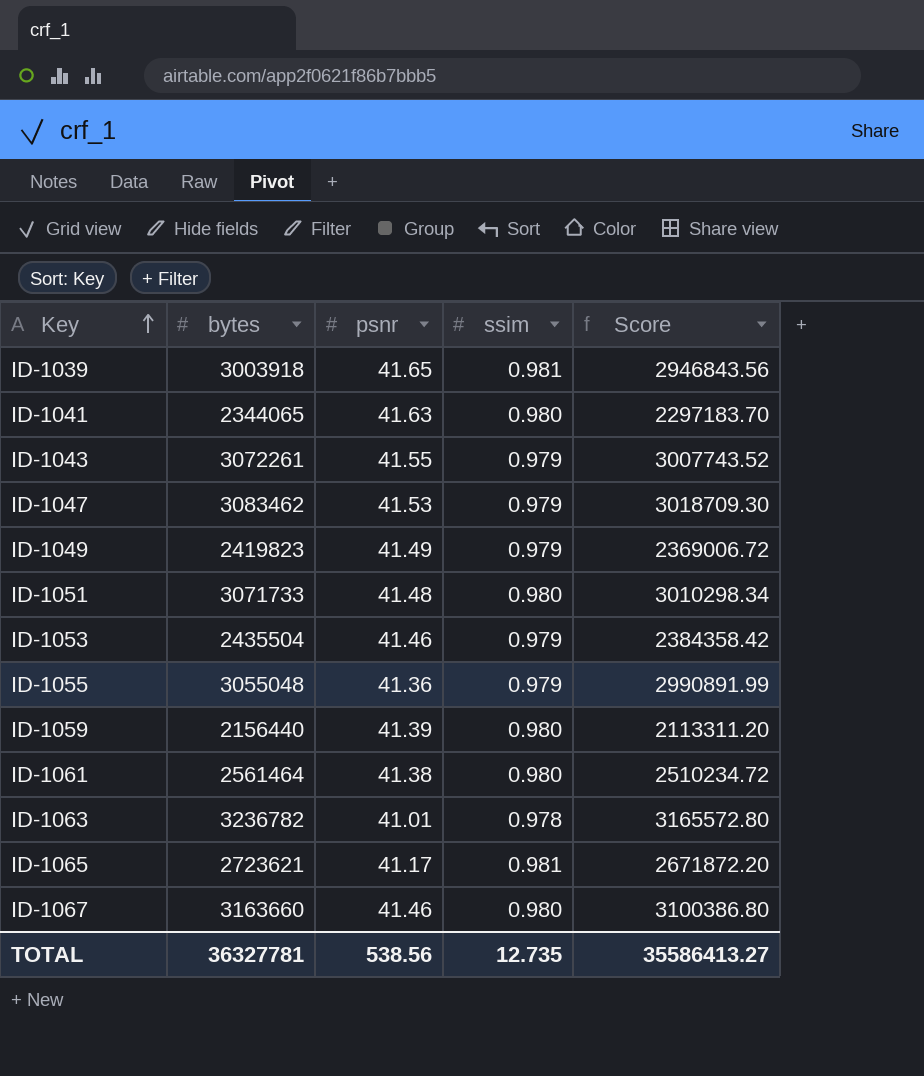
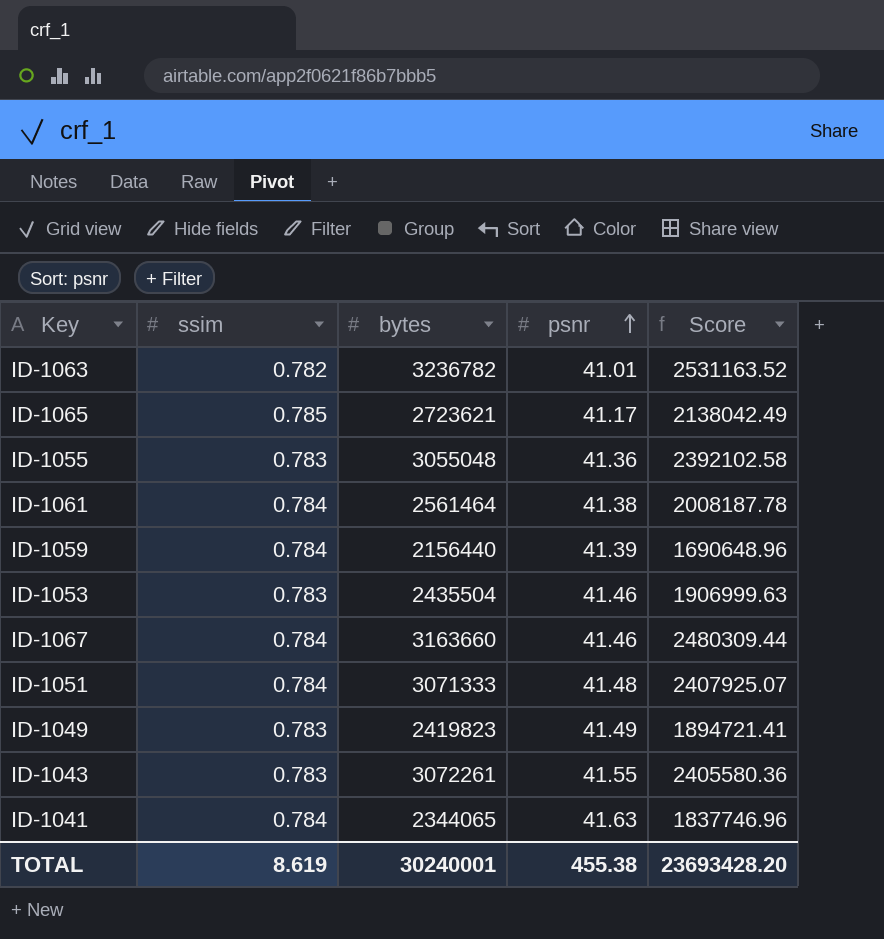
row order: Key ascending -> psnr ascending
column ssim | position: 4 -> 2
row ID-1039: 3003918 | 41.65 | 0.981 | 2946843.56 -> none
row ID-1047: 3083462 | 41.53 | 0.979 | 3018709.30 -> none
ID-1063 | ssim: 0.978 -> 0.782
ID-1063 | Score: 3165572.80 -> 2531163.52
ID-1065 | ssim: 0.981 -> 0.785
ID-1065 | Score: 2671872.20 -> 2138042.49
ID-1055 | ssim: 0.979 -> 0.783
ID-1055 | Score: 2990891.99 -> 2392102.58
ID-1061 | ssim: 0.980 -> 0.784
ID-1061 | Score: 2510234.72 -> 2008187.78
ID-1059 | ssim: 0.980 -> 0.784
ID-1059 | Score: 2113311.20 -> 1690648.96
ID-1053 | ssim: 0.979 -> 0.783
ID-1053 | Score: 2384358.42 -> 1906999.63
ID-1067 | ssim: 0.980 -> 0.784
ID-1067 | Score: 3100386.80 -> 2480309.44
ID-1051 | ssim: 0.980 -> 0.784
ID-1051 | bytes: 3071733 -> 3071333
ID-1051 | Score: 3010298.34 -> 2407925.07
ID-1049 | ssim: 0.979 -> 0.783
ID-1049 | Score: 2369006.72 -> 1894721.41
ID-1043 | ssim: 0.979 -> 0.783
ID-1043 | Score: 3007743.52 -> 2405580.36
ID-1041 | ssim: 0.980 -> 0.784
ID-1041 | Score: 2297183.70 -> 1837746.96
TOTAL | ssim: 12.735 -> 8.619
TOTAL | bytes: 36327781 -> 30240001
TOTAL | psnr: 538.56 -> 455.38
TOTAL | Score: 35586413.27 -> 23693428.20

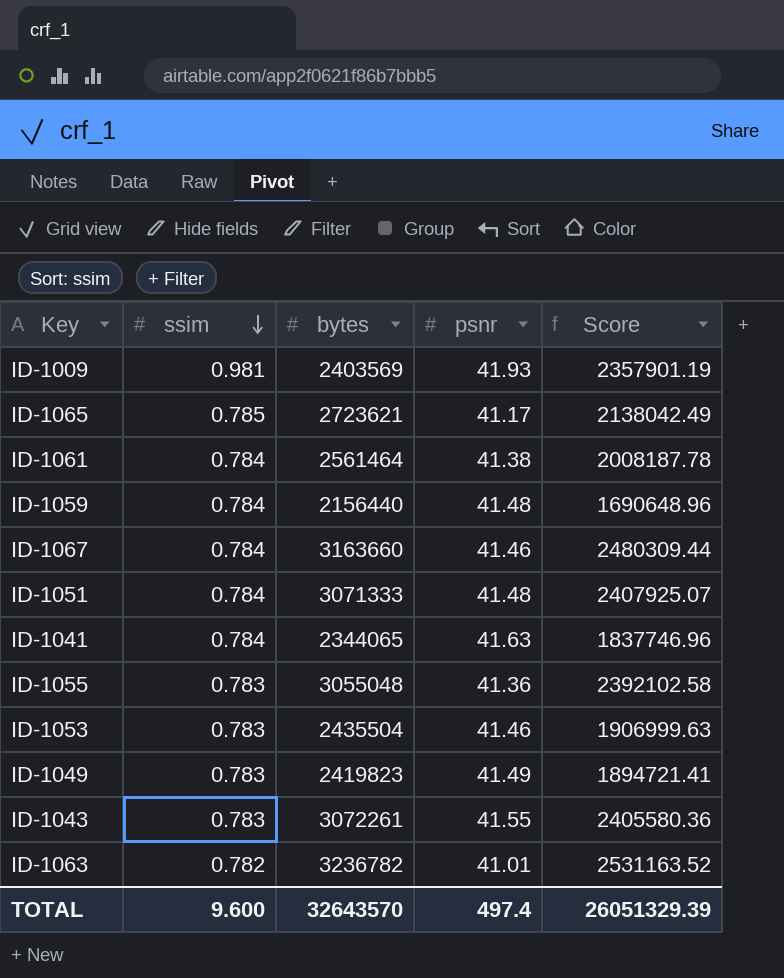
row order: psnr ascending -> ssim descending
row ID-1009: none -> 0.981 | 2403569 | 41.93 | 2357901.19
ID-1059 | psnr: 41.39 -> 41.48
TOTAL | ssim: 8.619 -> 9.600
TOTAL | bytes: 30240001 -> 32643570
TOTAL | psnr: 455.38 -> 497.4
TOTAL | Score: 23693428.20 -> 26051329.39

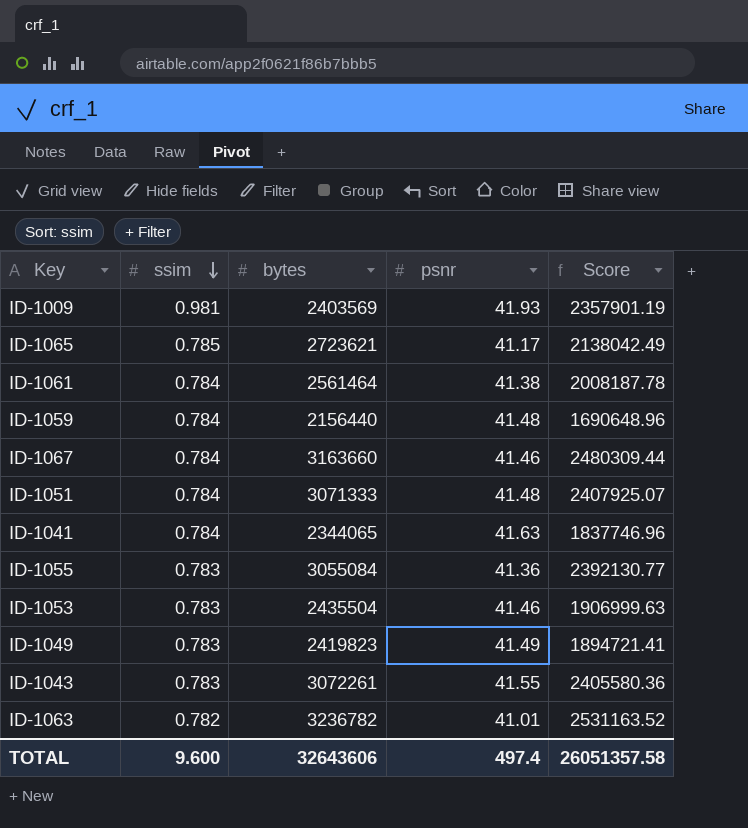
ID-1055 | bytes: 3055048 -> 3055084
ID-1055 | Score: 2392102.58 -> 2392130.77
TOTAL | bytes: 32643570 -> 32643606
TOTAL | Score: 26051329.39 -> 26051357.58

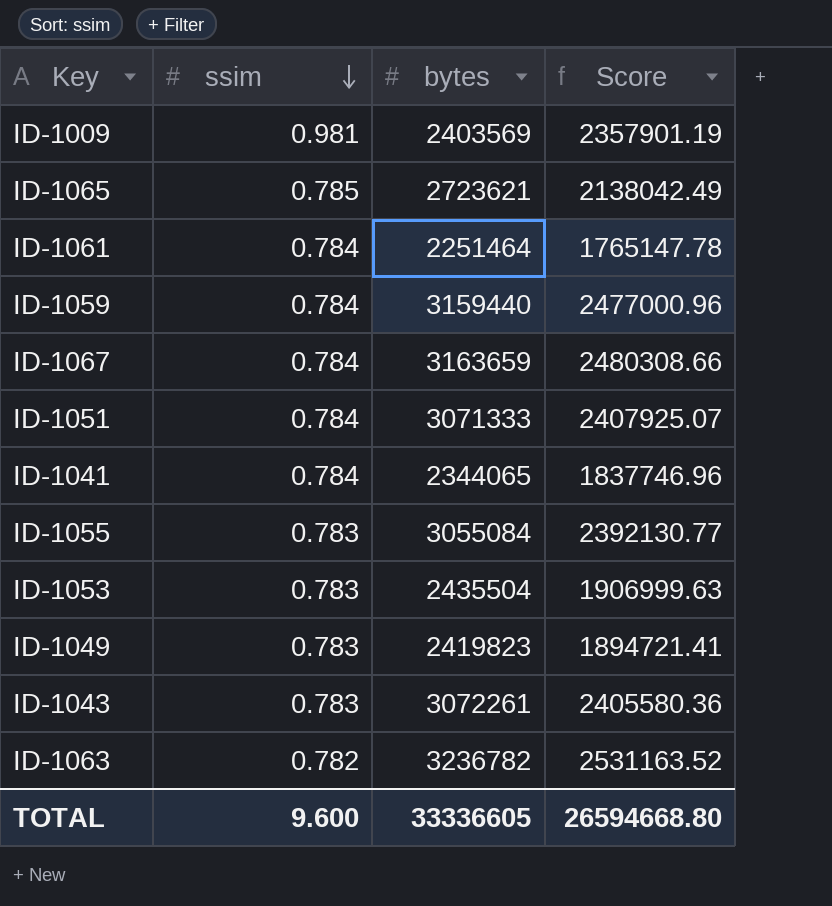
column psnr | position: 4 -> none
ID-1061 | bytes: 2561464 -> 2251464
ID-1061 | Score: 2008187.78 -> 1765147.78
ID-1059 | bytes: 2156440 -> 3159440
ID-1059 | Score: 1690648.96 -> 2477000.96
ID-1067 | bytes: 3163660 -> 3163659
ID-1067 | Score: 2480309.44 -> 2480308.66
TOTAL | bytes: 32643606 -> 33336605
TOTAL | Score: 26051357.58 -> 26594668.80

